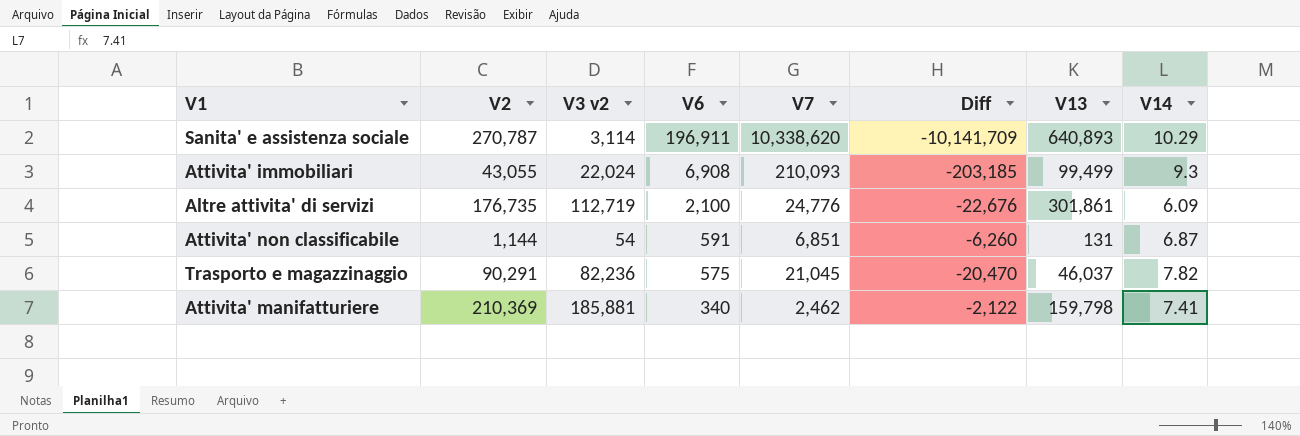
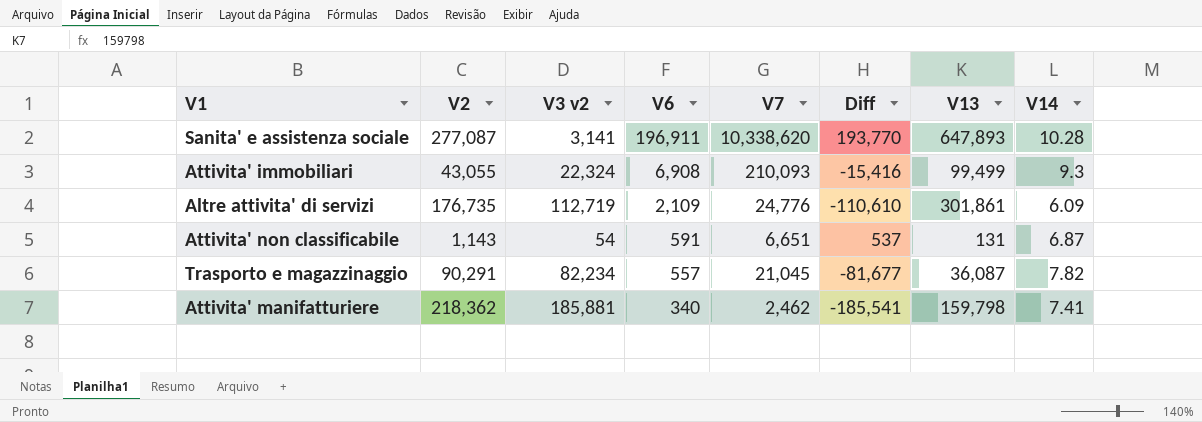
column Diff | formula: [V6] - [V7] -> [V6] - [V3 v2]
Sanita' e assistenza sociale | V2: 270,787 -> 277,087
Sanita' e assistenza sociale | V3 v2: 3,114 -> 3,141
Sanita' e assistenza sociale | V13: 640,893 -> 647,893
Sanita' e assistenza sociale | V14: 10.29 -> 10.28
Attivita' immobiliari | V3 v2: 22,024 -> 22,324
Altre attivita' di servizi | V6: 2,100 -> 2,109
Attivita' non classificabile | V2: 1,144 -> 1,143
Attivita' non classificabile | V7: 6,851 -> 6,651
Trasporto e magazzinaggio | V3 v2: 82,236 -> 82,234
Trasporto e magazzinaggio | V6: 575 -> 557
Trasporto e magazzinaggio | V13: 46,037 -> 36,087
Attivita' manifatturiere | V2: 210,369 -> 218,362

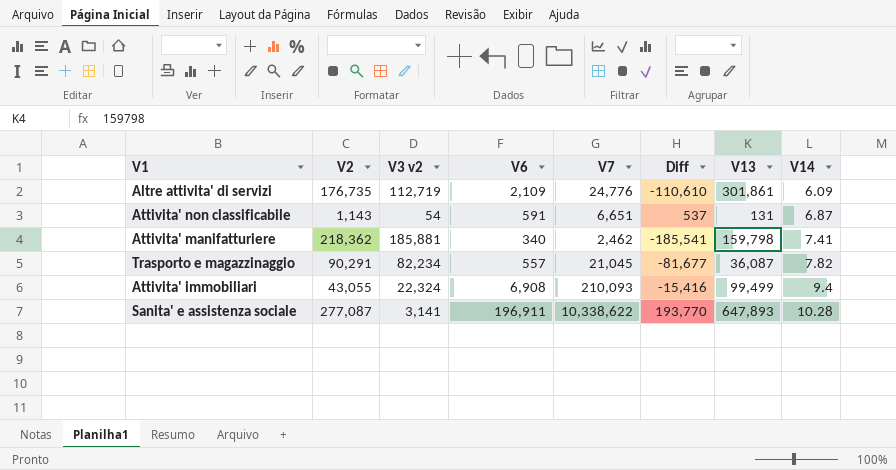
row order: V6 descending -> V14 ascending
Attivita' immobiliari | V14: 9.3 -> 9.4
Sanita' e assistenza sociale | V7: 10,338,620 -> 10,338,622

